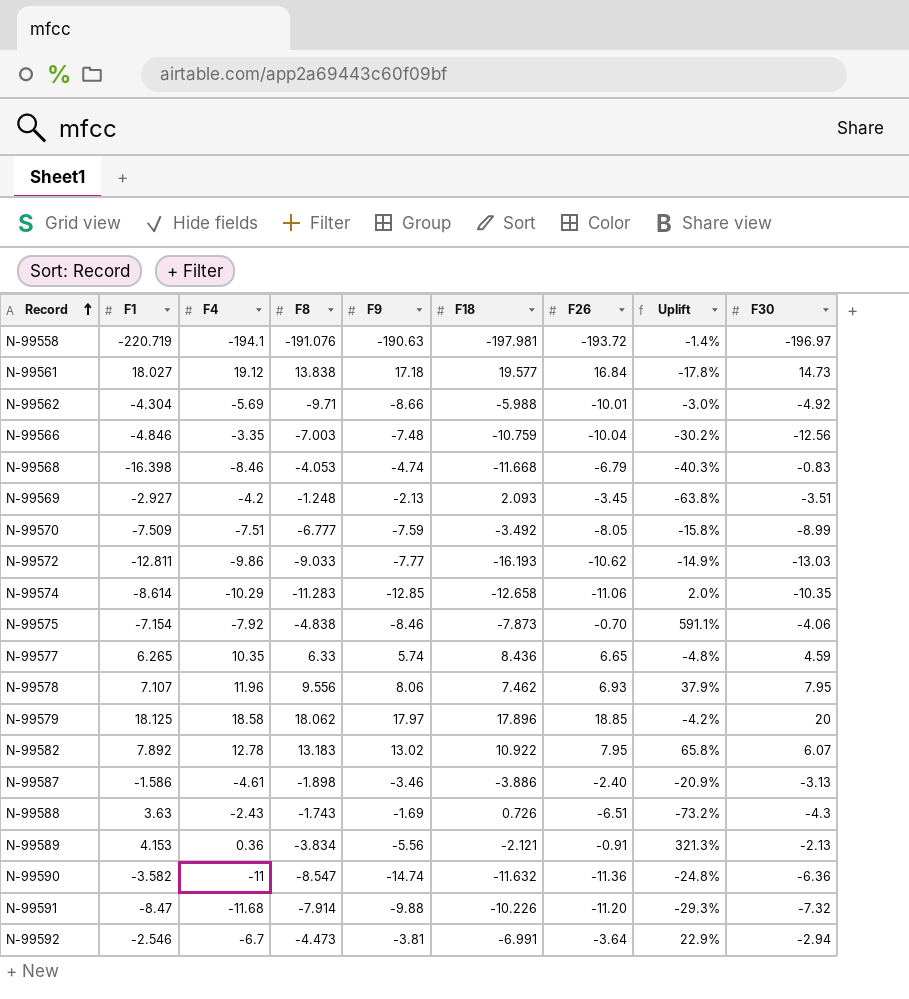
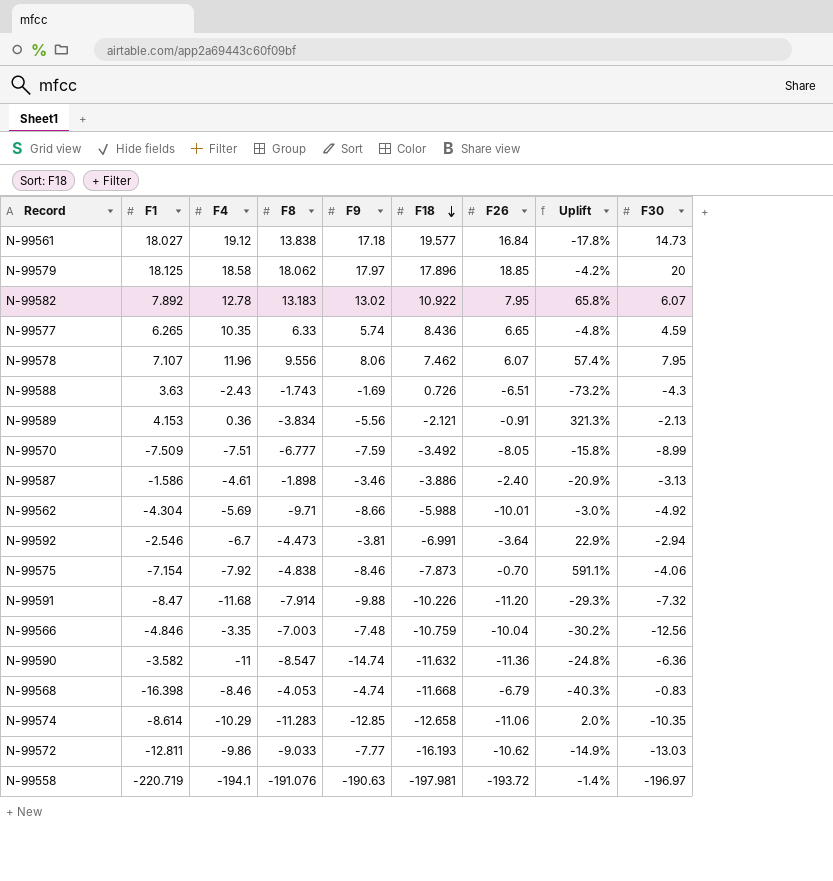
row order: Record ascending -> F18 descending
row N-99569: -2.927 | -4.2 | -1.248 | -2.13 | 2.093 | -3.45 | -63.8% | -3.51 -> none
N-99578 | F26: 6.93 -> 6.07
N-99578 | Uplift: 37.9% -> 57.4%

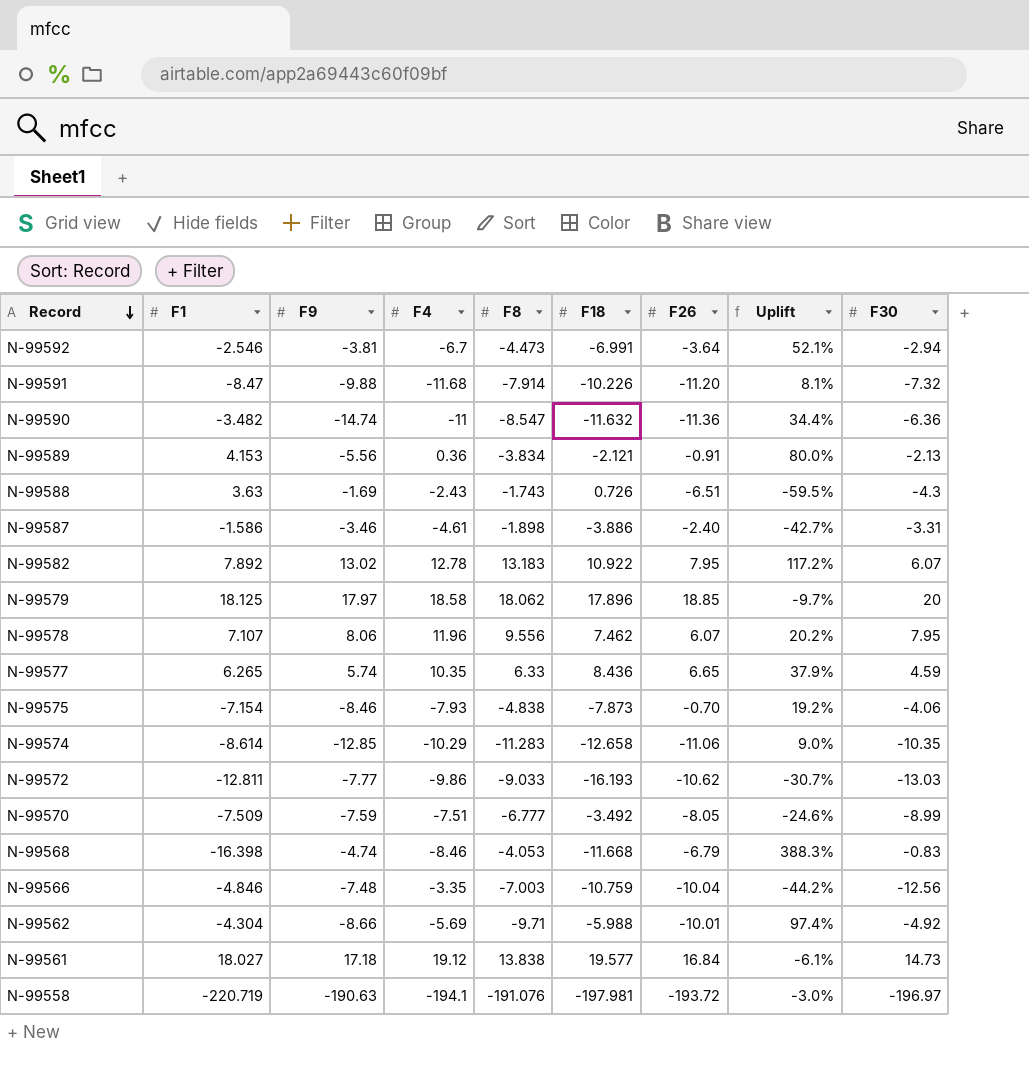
row order: F18 descending -> Record descending
column F9 | position: 5 -> 3
column Uplift | formula: ([F8] - [F26]) / [F26] -> ([F8] - [F30]) / [F30]
N-99590 | F1: -3.582 -> -3.482
N-99587 | F30: -3.13 -> -3.31
N-99575 | F4: -7.92 -> -7.93

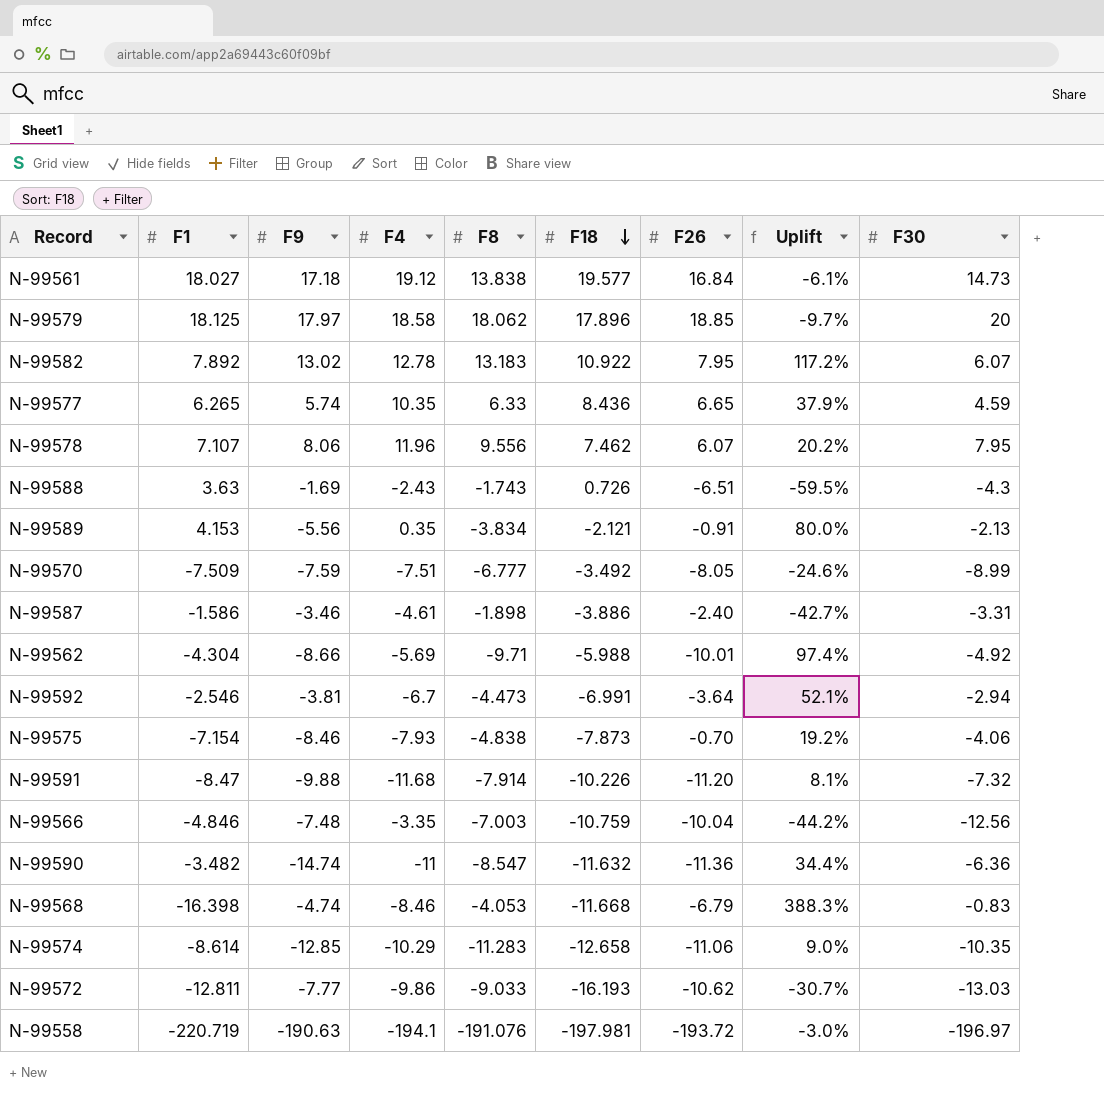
row order: Record descending -> F18 descending
N-99589 | F4: 0.36 -> 0.35

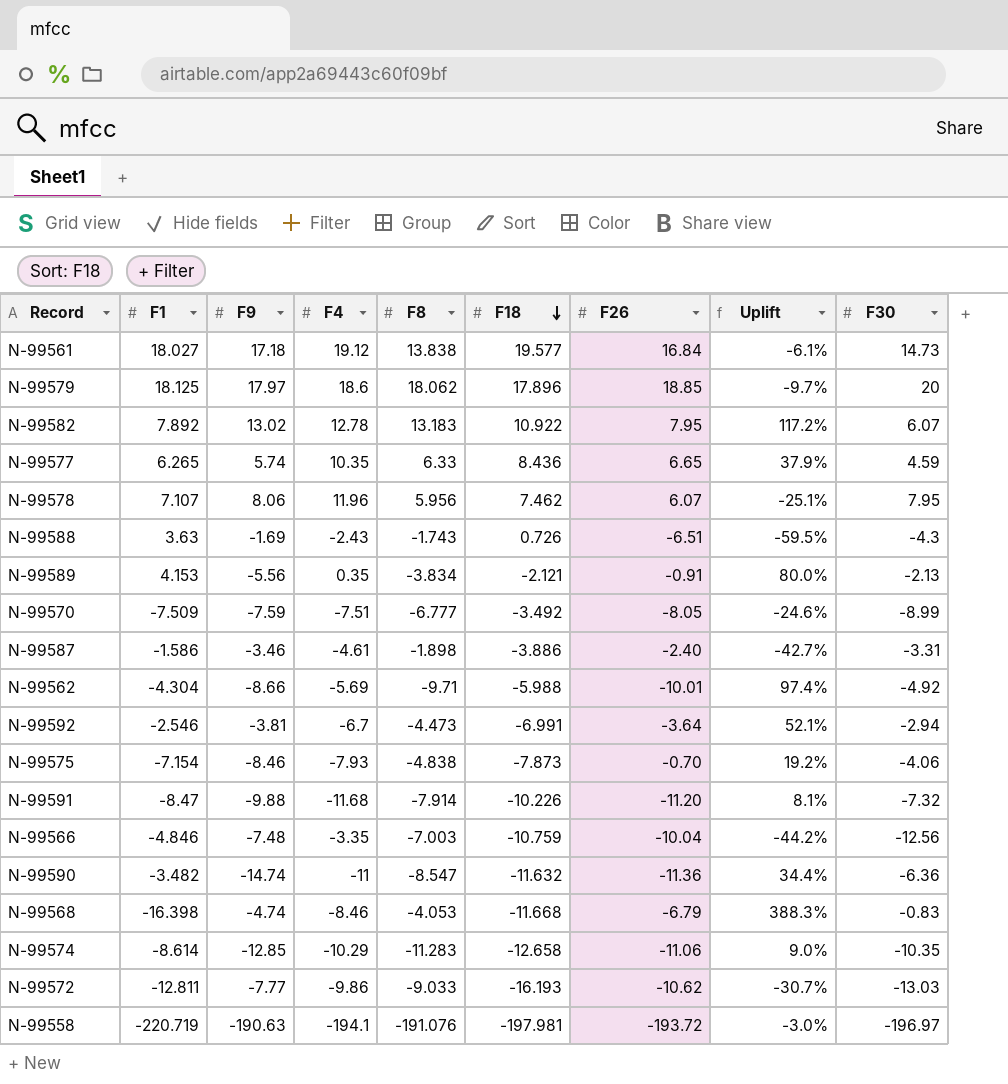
N-99579 | F4: 18.58 -> 18.6
N-99578 | F8: 9.556 -> 5.956
N-99578 | Uplift: 20.2% -> -25.1%

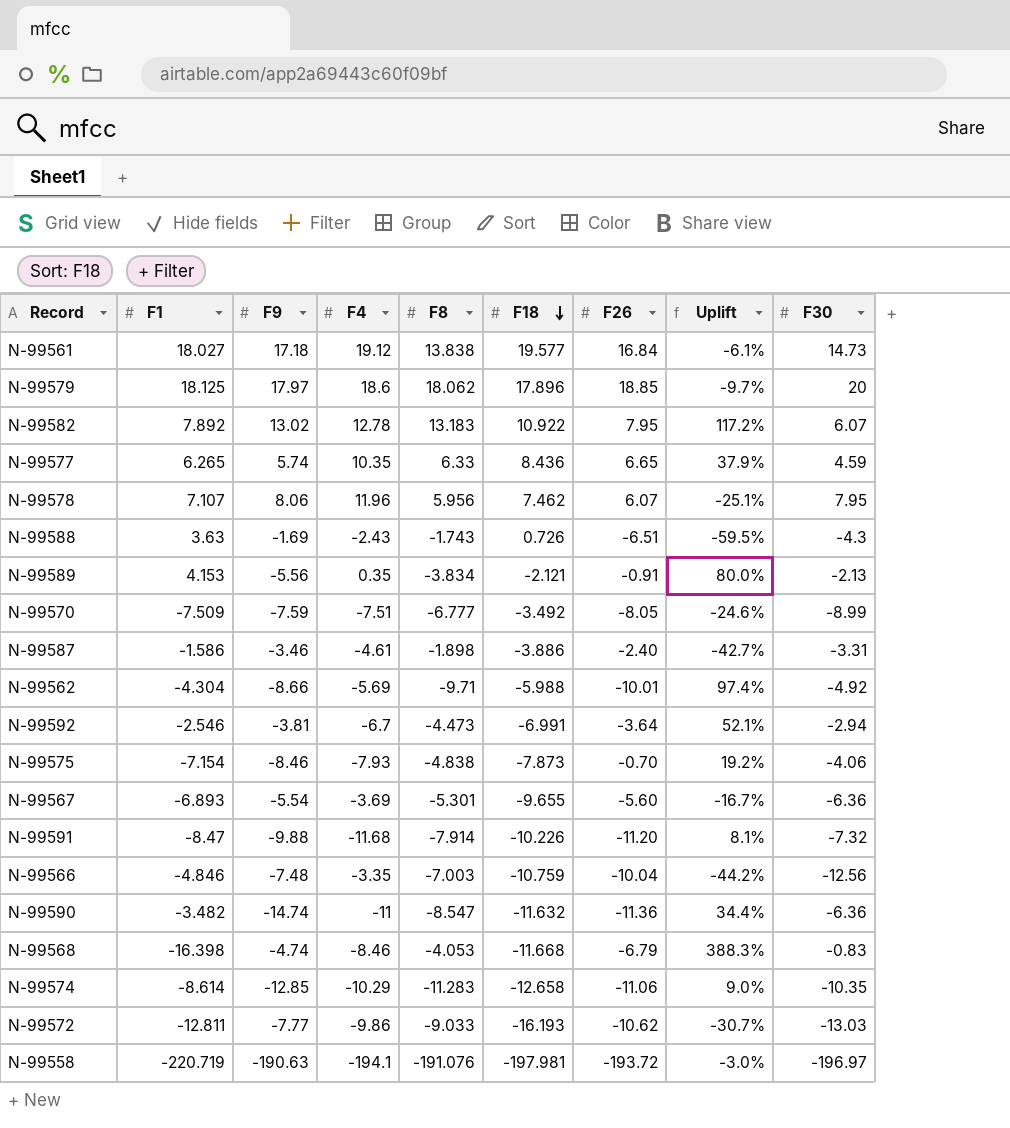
row N-99567: none -> -6.893 | -5.54 | -3.69 | -5.301 | -9.655 | -5.60 | -16.7% | -6.36

